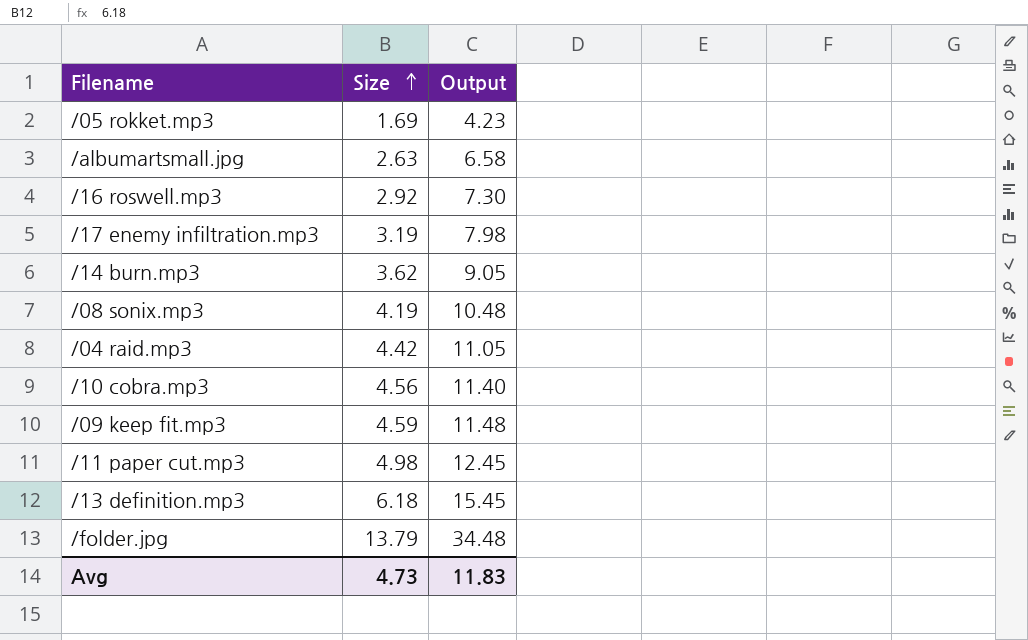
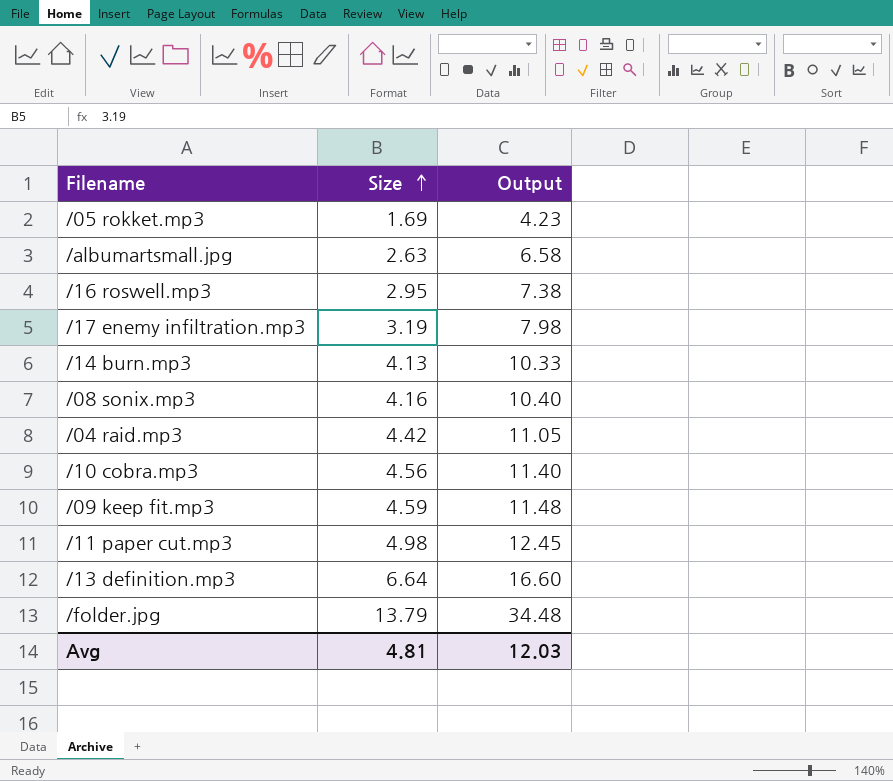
/16 roswell.mp3 | Size: 2.92 -> 2.95
/16 roswell.mp3 | Output: 7.30 -> 7.38
/14 burn.mp3 | Size: 3.62 -> 4.13
/14 burn.mp3 | Output: 9.05 -> 10.33
/08 sonix.mp3 | Size: 4.19 -> 4.16
/08 sonix.mp3 | Output: 10.48 -> 10.40
/13 definition.mp3 | Size: 6.18 -> 6.64
/13 definition.mp3 | Output: 15.45 -> 16.60
Avg | Size: 4.73 -> 4.81
Avg | Output: 11.83 -> 12.03

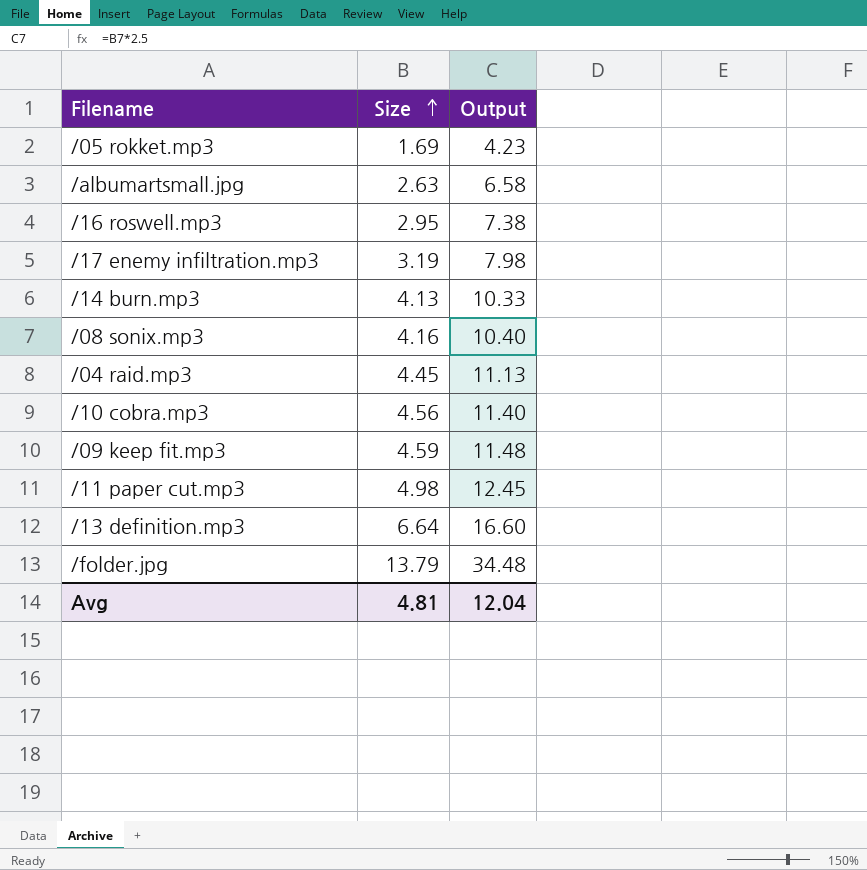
/04 raid.mp3 | Size: 4.42 -> 4.45
/04 raid.mp3 | Output: 11.05 -> 11.13
Avg | Output: 12.03 -> 12.04

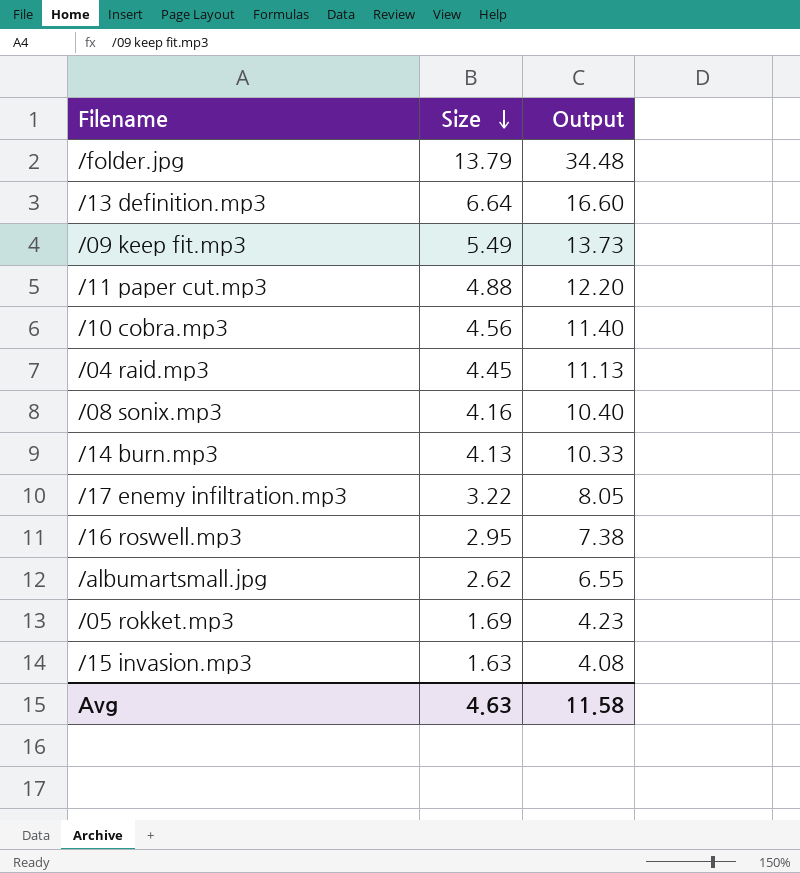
row order: Size ascending -> Size descending
/09 keep fit.mp3 | Size: 4.59 -> 5.49
/09 keep fit.mp3 | Output: 11.48 -> 13.73
/11 paper cut.mp3 | Size: 4.98 -> 4.88
/11 paper cut.mp3 | Output: 12.45 -> 12.20
/17 enemy infiltration.mp3 | Size: 3.19 -> 3.22
/17 enemy infiltration.mp3 | Output: 7.98 -> 8.05
/albumartsmall.jpg | Size: 2.63 -> 2.62
/albumartsmall.jpg | Output: 6.58 -> 6.55
row /15 invasion.mp3: none -> 1.63 | 4.08
Avg | Size: 4.81 -> 4.63
Avg | Output: 12.04 -> 11.58

